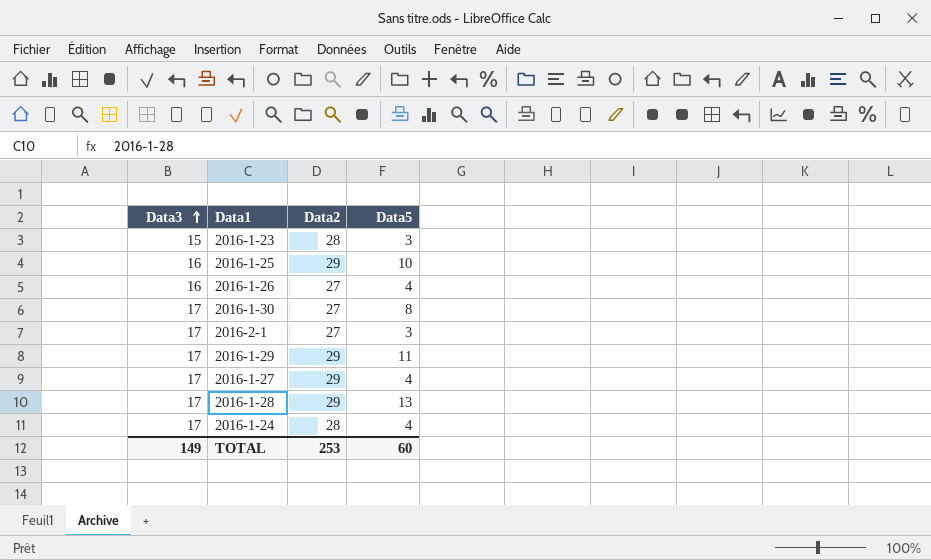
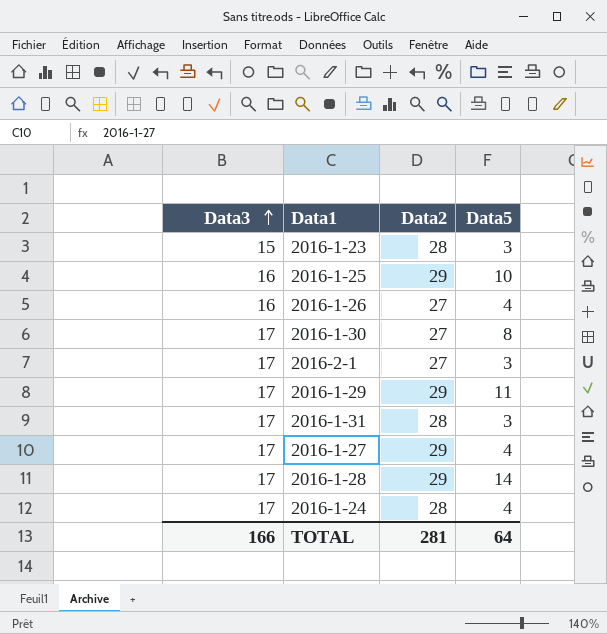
row 2016-1-31: none -> 17 | 28 | 3
2016-1-28 | Data5: 13 -> 14
TOTAL | Data3: 149 -> 166
TOTAL | Data2: 253 -> 281
TOTAL | Data5: 60 -> 64

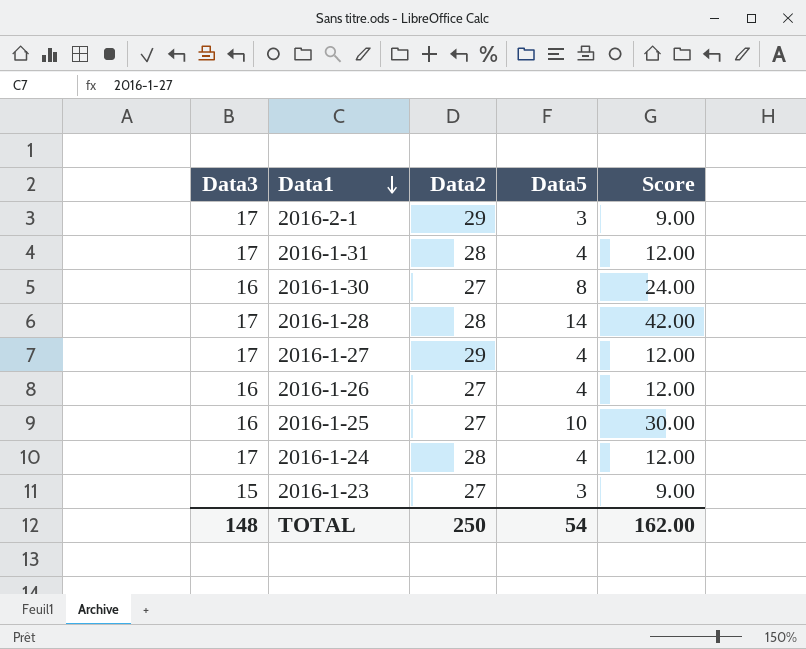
row order: Data3 ascending -> Data1 descending
column Score | formula: none -> [Data5] * 3
row 2016-1-29: 17 | 29 | 11 -> none
2016-2-1 | Data2: 27 -> 29
2016-1-31 | Data5: 3 -> 4
2016-1-30 | Data3: 17 -> 16
2016-1-28 | Data2: 29 -> 28
2016-1-25 | Data2: 29 -> 27
2016-1-23 | Data2: 28 -> 27
TOTAL | Data3: 166 -> 148
TOTAL | Data2: 281 -> 250
TOTAL | Data5: 64 -> 54

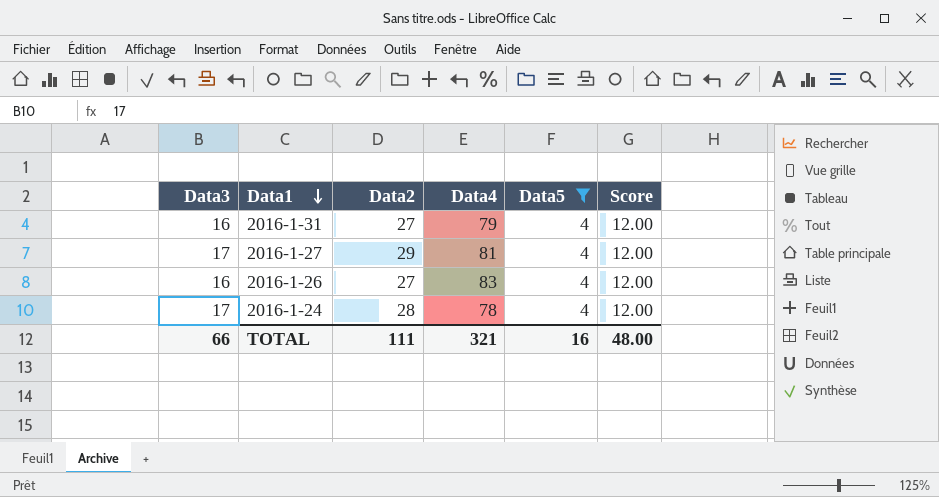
filter: none -> Data5 = 4
column Data4 | position: none -> 4
2016-1-31 | Data3: 17 -> 16
2016-1-31 | Data2: 28 -> 27
TOTAL | Data3: 148 -> 66
TOTAL | Data2: 250 -> 111
TOTAL | Data5: 54 -> 16
TOTAL | Score: 162.00 -> 48.00

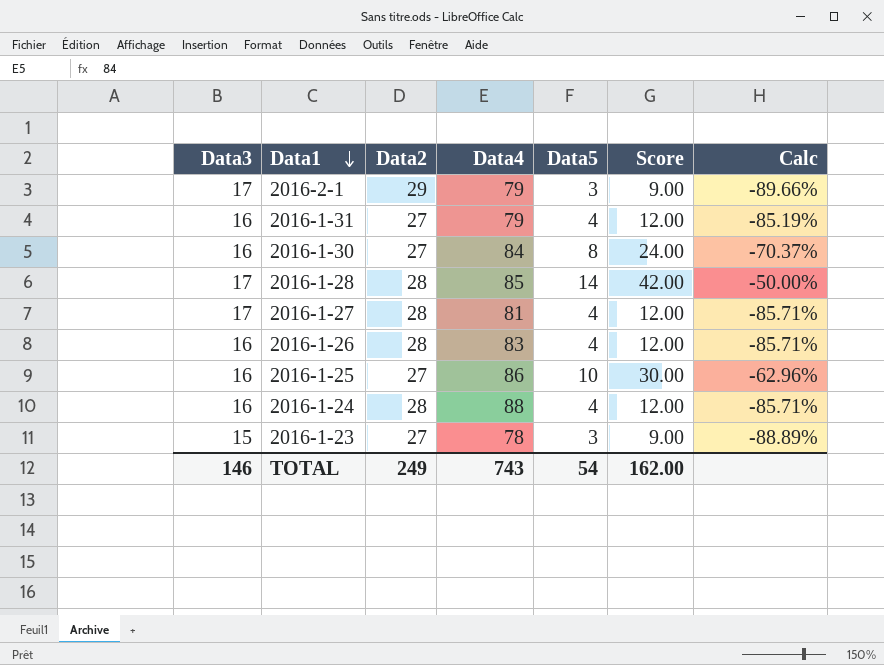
filter: Data5 = 4 -> none
column Calc | formula: none -> ([Data5] - [Data2]) / [Data2]
2016-1-27 | Data2: 29 -> 28
2016-1-26 | Data2: 27 -> 28
2016-1-24 | Data3: 17 -> 16
2016-1-24 | Data4: 78 -> 88
TOTAL | Data3: 66 -> 146
TOTAL | Data2: 111 -> 249
TOTAL | Data4: 321 -> 743
TOTAL | Data5: 16 -> 54
TOTAL | Score: 48.00 -> 162.00

